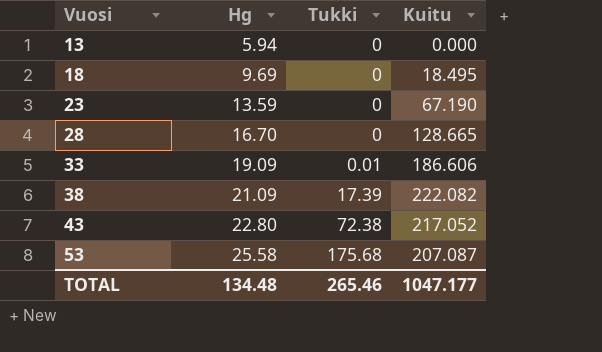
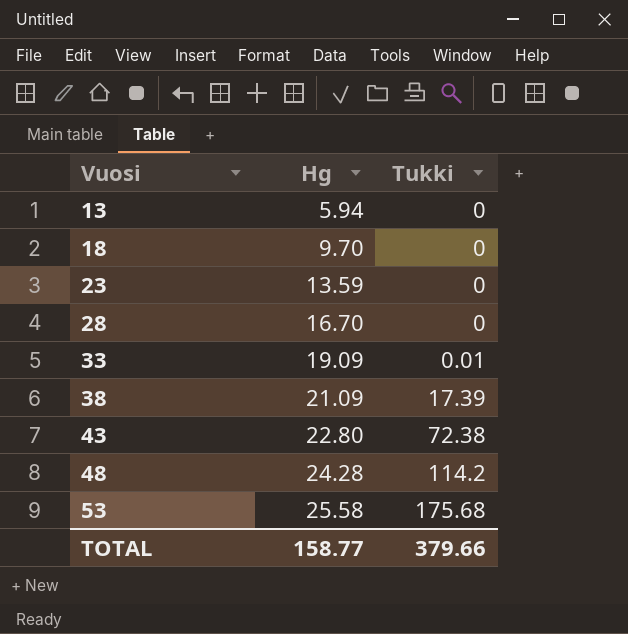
column Kuitu | position: 4 -> none
18 | Hg: 9.69 -> 9.70
row 48: none -> 24.28 | 114.2
TOTAL | Hg: 134.48 -> 158.77
TOTAL | Tukki: 265.46 -> 379.66

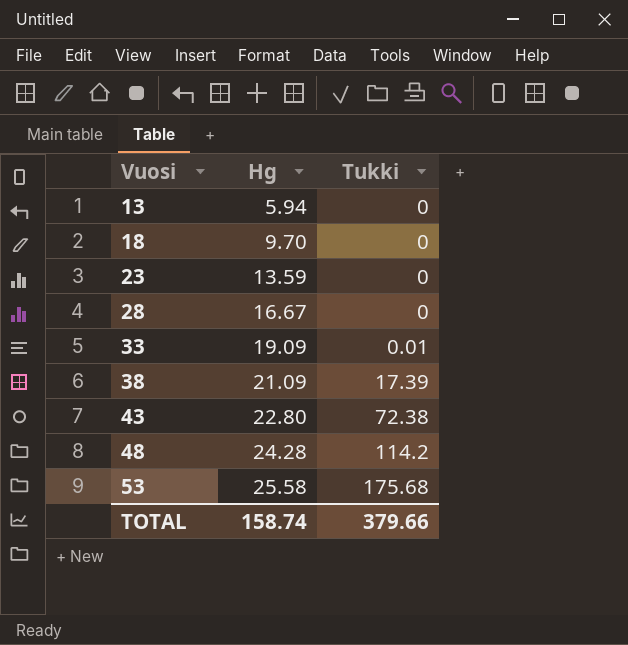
28 | Hg: 16.70 -> 16.67
TOTAL | Hg: 158.77 -> 158.74

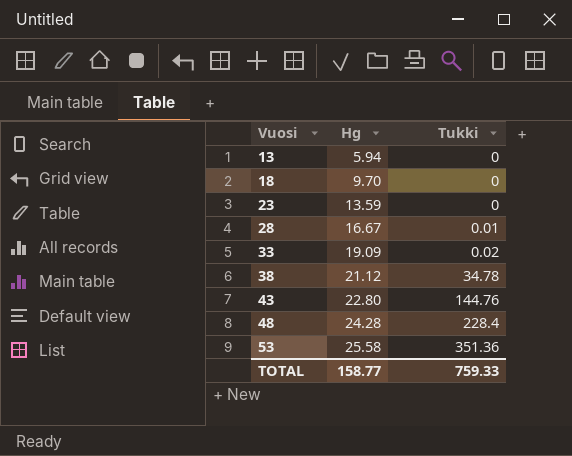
28 | Tukki: 0 -> 0.01
33 | Tukki: 0.01 -> 0.02
38 | Hg: 21.09 -> 21.12
38 | Tukki: 17.39 -> 34.78
43 | Tukki: 72.38 -> 144.76
48 | Tukki: 114.2 -> 228.4
53 | Tukki: 175.68 -> 351.36
TOTAL | Hg: 158.74 -> 158.77
TOTAL | Tukki: 379.66 -> 759.33

